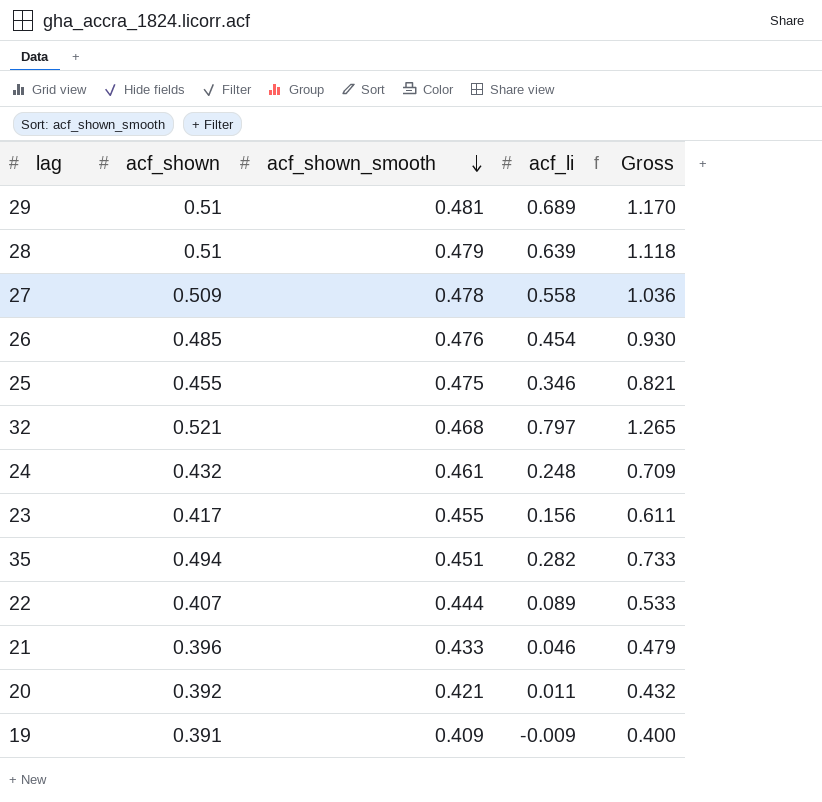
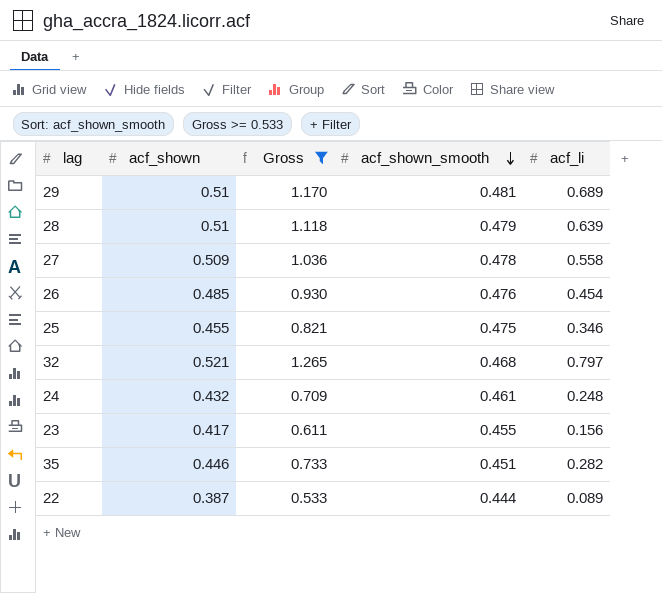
filter: none -> Gross >= 0.533
column Gross | position: 5 -> 3
35 | acf_shown: 0.494 -> 0.446
22 | acf_shown: 0.407 -> 0.387

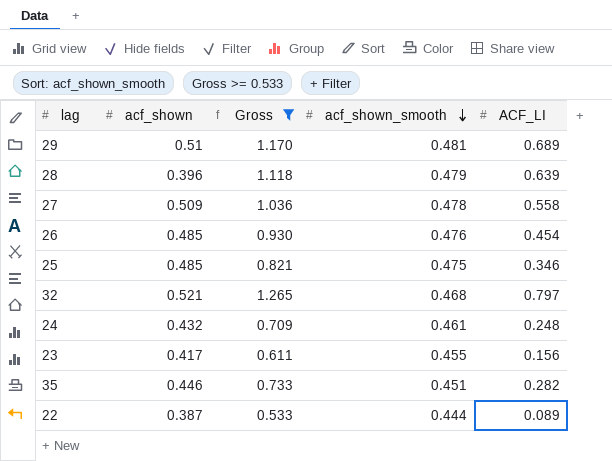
column name: acf_li -> ACF_LI
28 | acf_shown: 0.51 -> 0.396
25 | acf_shown: 0.455 -> 0.485

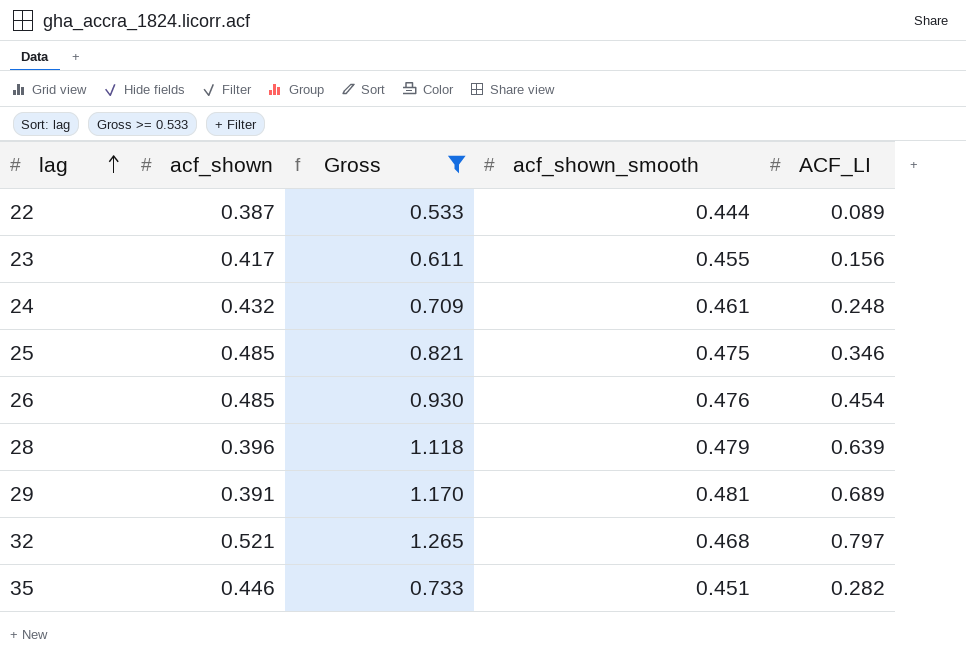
row order: acf_shown_smooth descending -> lag ascending
row 27: 0.509 | 1.036 | 0.478 | 0.558 -> none
29 | acf_shown: 0.51 -> 0.391

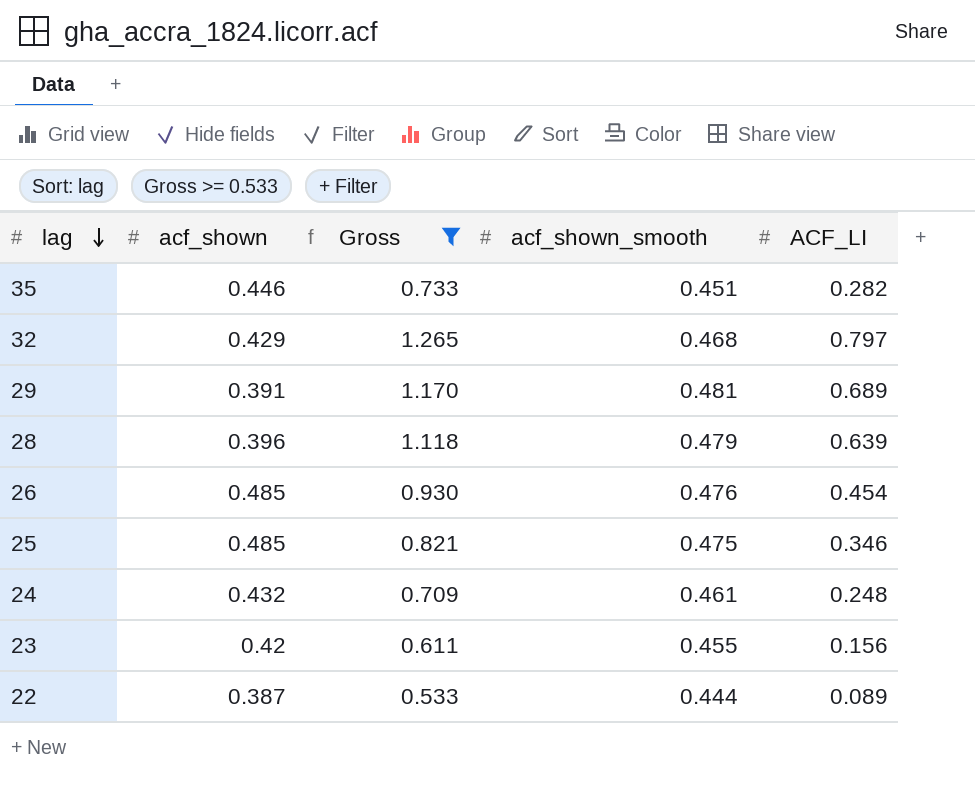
row order: lag ascending -> lag descending
32 | acf_shown: 0.521 -> 0.429
23 | acf_shown: 0.417 -> 0.42

